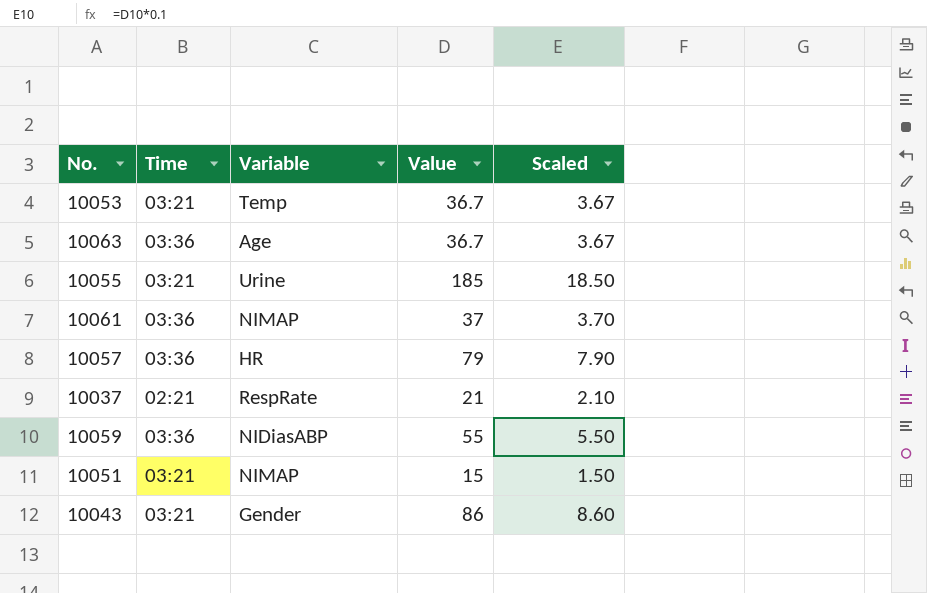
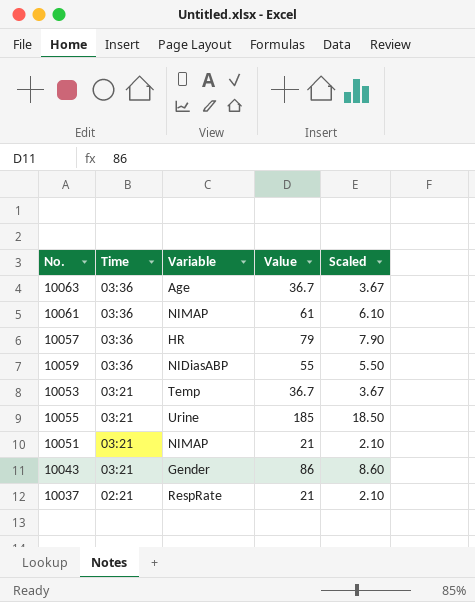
row order: none -> Time descending
10061 | Value: 37 -> 61
10061 | Scaled: 3.70 -> 6.10
10051 | Value: 15 -> 21
10051 | Scaled: 1.50 -> 2.10

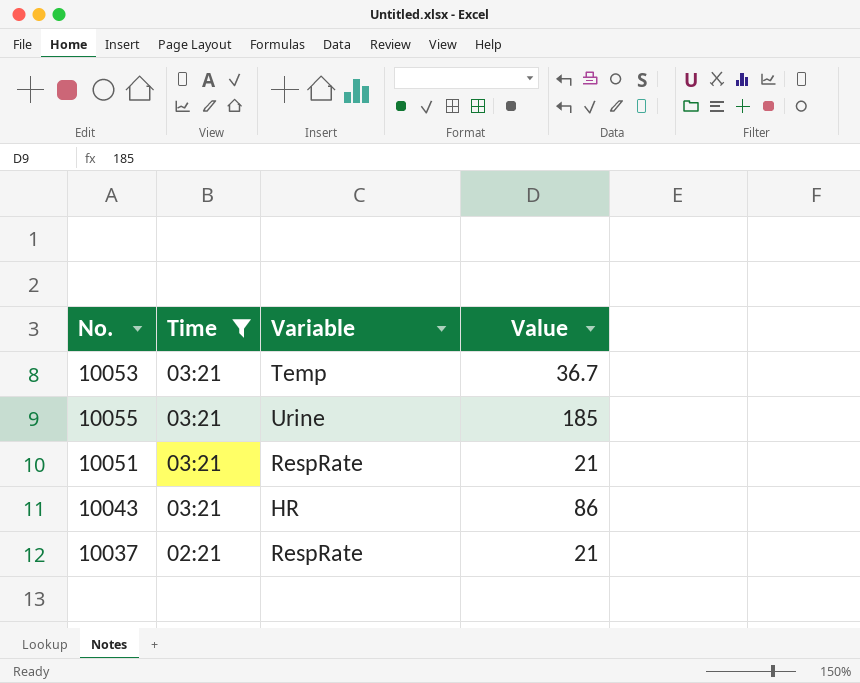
filter: none -> Time != 03:36
column Scaled | formula: [Value] * 0.1 -> none
10051 | Variable: NIMAP -> RespRate
10043 | Variable: Gender -> HR

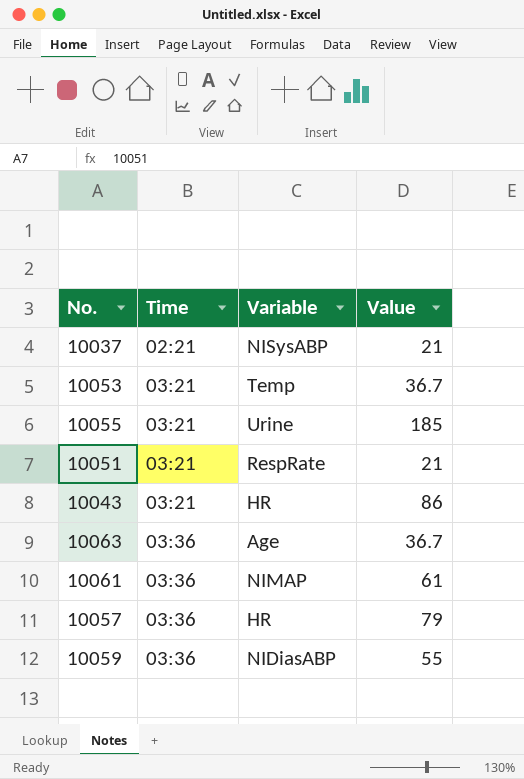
filter: Time != 03:36 -> none
row order: Time descending -> Time ascending
10037 | Variable: RespRate -> NISysABP

